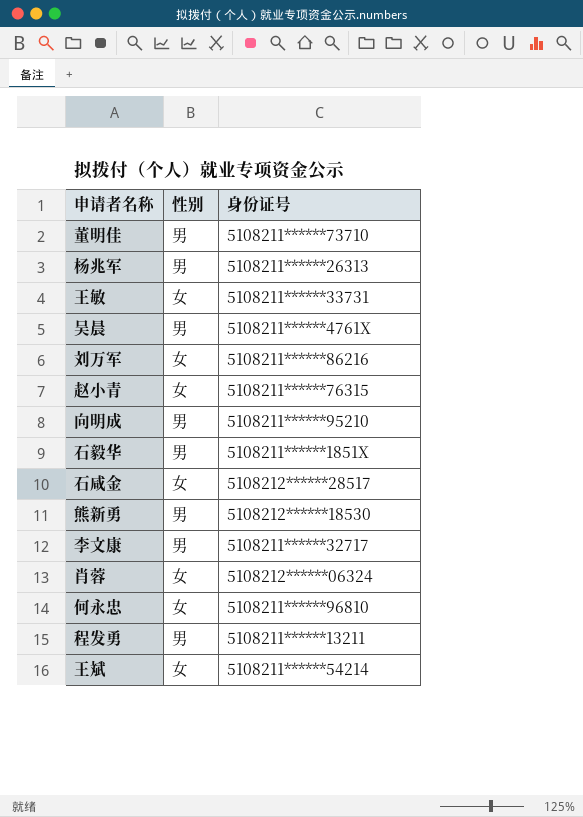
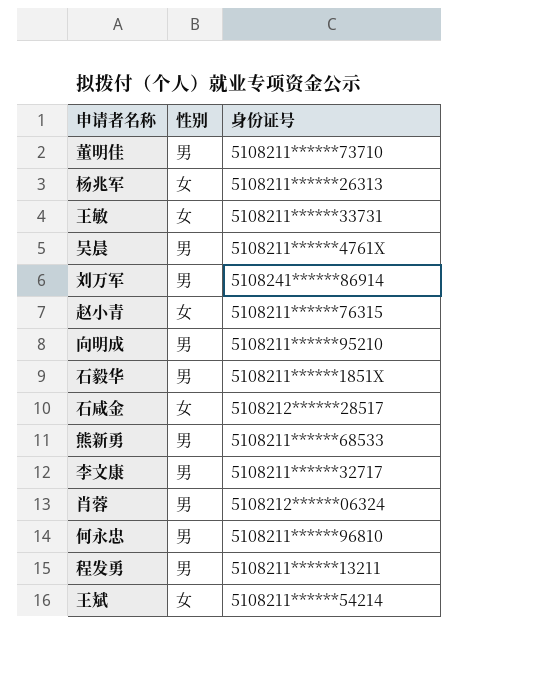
杨兆军 | 性别: 男 -> 女
刘万军 | 性别: 女 -> 男
刘万军 | 身份证号: 5108211******86216 -> 5108241******86914
熊新勇 | 身份证号: 5108212******18530 -> 5108211******68533
肖蓉 | 性别: 女 -> 男
何永忠 | 性别: 女 -> 男

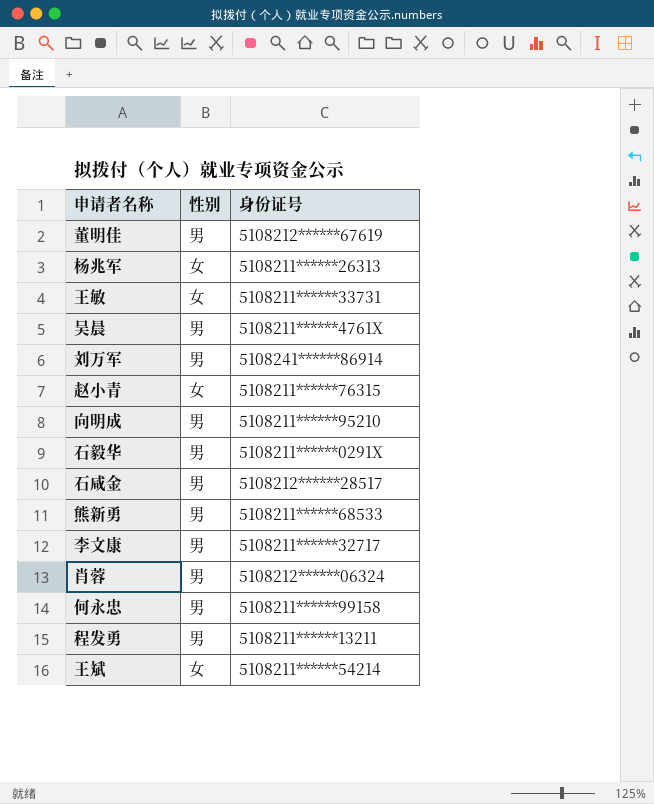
董明佳 | 身份证号: 5108211******73710 -> 5108212******67619
石毅华 | 身份证号: 5108211******1851X -> 5108211******0291X
石咸金 | 性别: 女 -> 男
何永忠 | 身份证号: 5108211******96810 -> 5108211******99158

